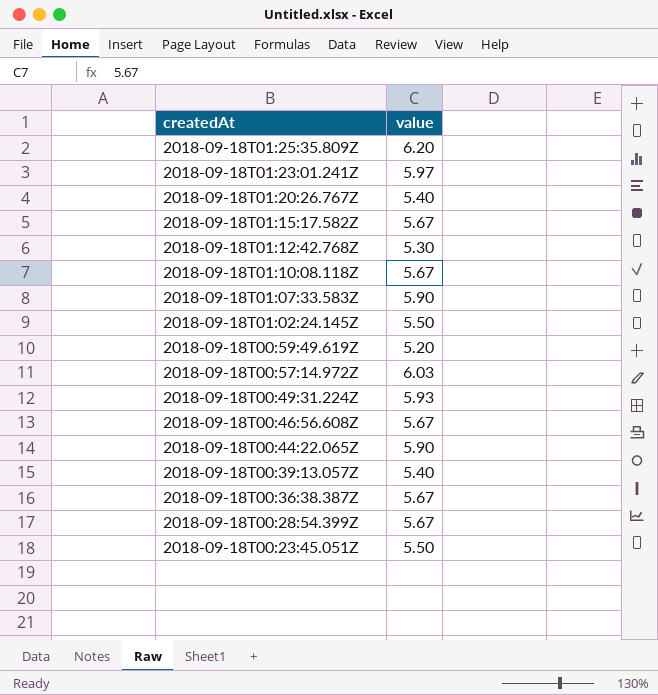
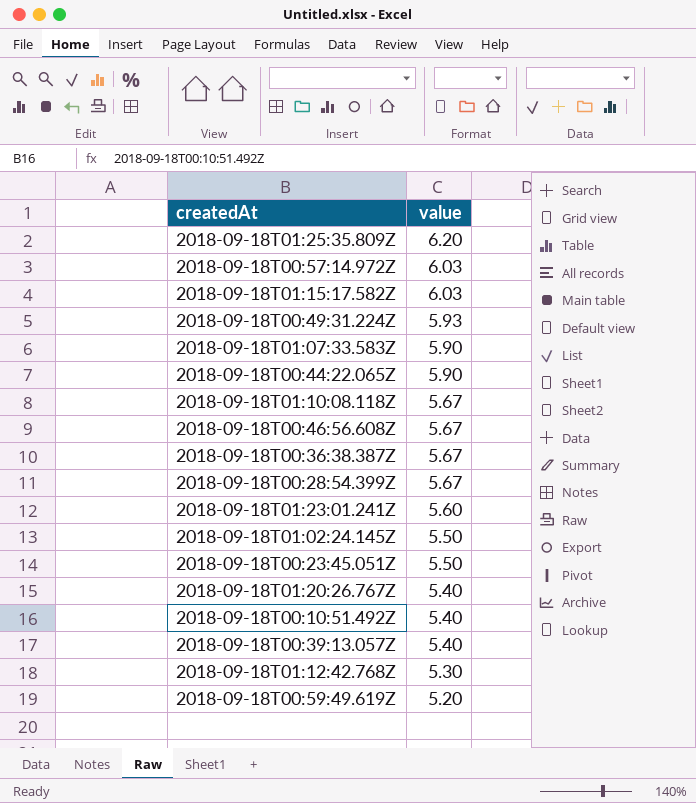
row order: createdAt descending -> value descending
2018-09-18T01:15:17.582Z | value: 5.67 -> 6.03
2018-09-18T01:23:01.241Z | value: 5.97 -> 5.60
row 2018-09-18T00:10:51.492Z: none -> 5.40

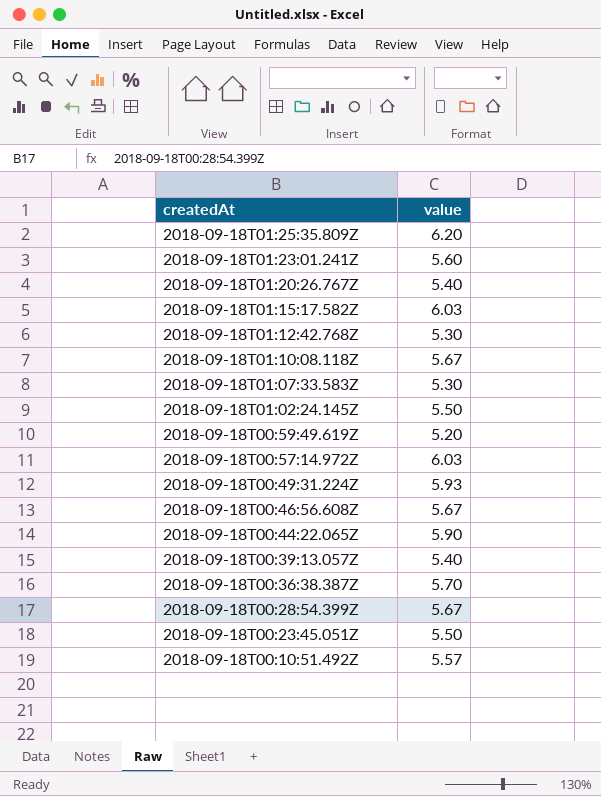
row order: value descending -> createdAt descending
2018-09-18T01:07:33.583Z | value: 5.90 -> 5.30
2018-09-18T00:36:38.387Z | value: 5.67 -> 5.70
2018-09-18T00:10:51.492Z | value: 5.40 -> 5.57

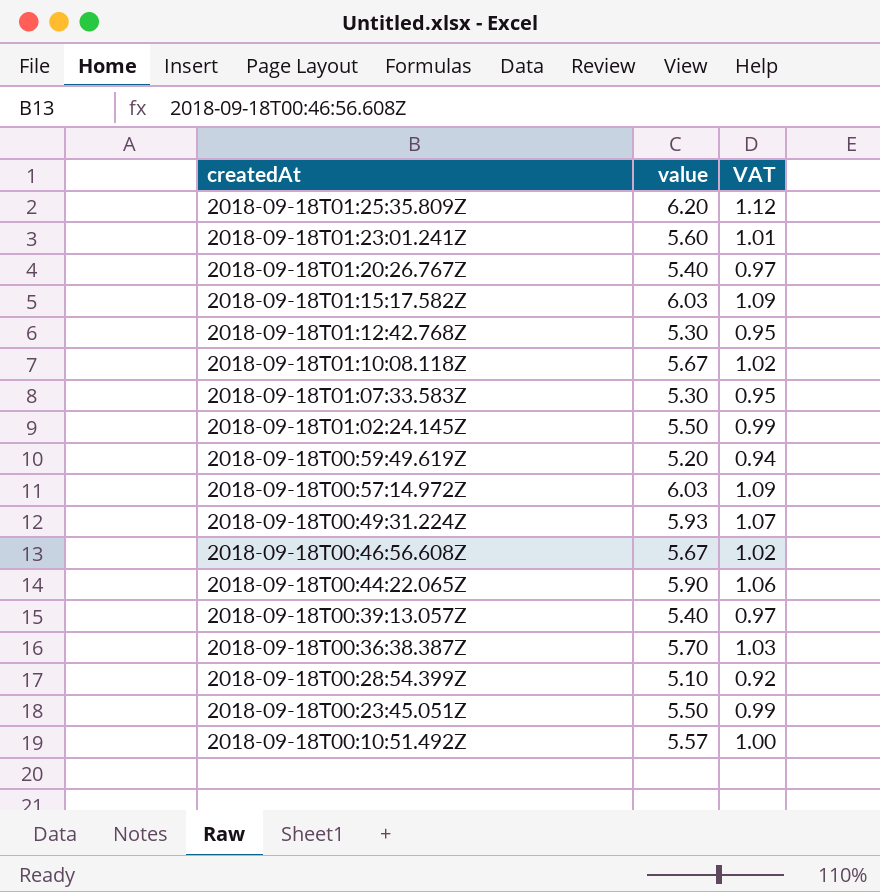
column VAT | formula: none -> [value] * 0.18
2018-09-18T00:28:54.399Z | value: 5.67 -> 5.10

